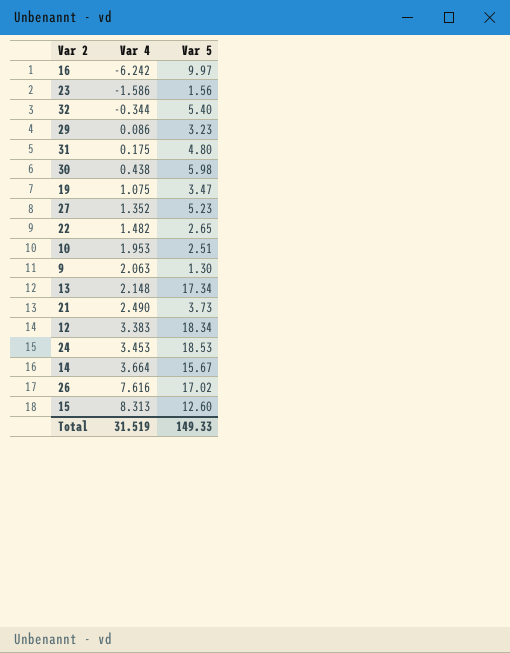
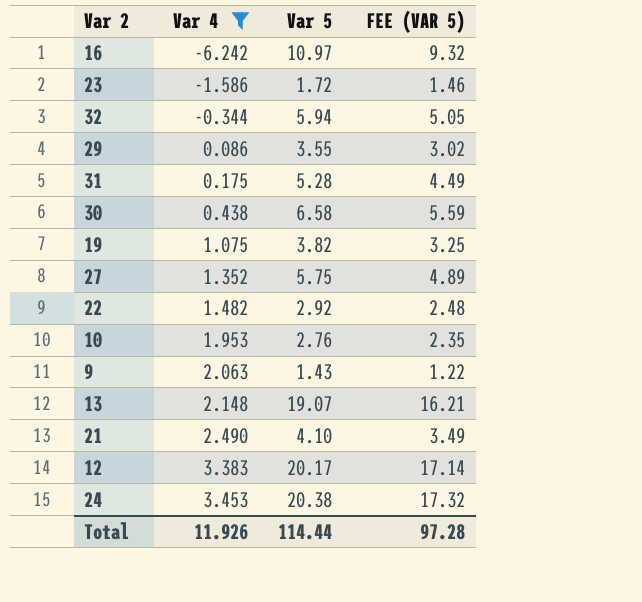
filter: none -> Var 4 <= 3.453
column FEE (VAR 5) | formula: none -> [Var 5] * 0.85
16 | Var 5: 9.97 -> 10.97
23 | Var 5: 1.56 -> 1.72
32 | Var 5: 5.40 -> 5.94
29 | Var 5: 3.23 -> 3.55
31 | Var 5: 4.80 -> 5.28
30 | Var 5: 5.98 -> 6.58
19 | Var 5: 3.47 -> 3.82
27 | Var 5: 5.23 -> 5.75
22 | Var 5: 2.65 -> 2.92
10 | Var 5: 2.51 -> 2.76
9 | Var 5: 1.30 -> 1.43
13 | Var 5: 17.34 -> 19.07
21 | Var 5: 3.73 -> 4.10
12 | Var 5: 18.34 -> 20.17
24 | Var 5: 18.53 -> 20.38
Total | Var 4: 31.519 -> 11.926
Total | Var 5: 149.33 -> 114.44

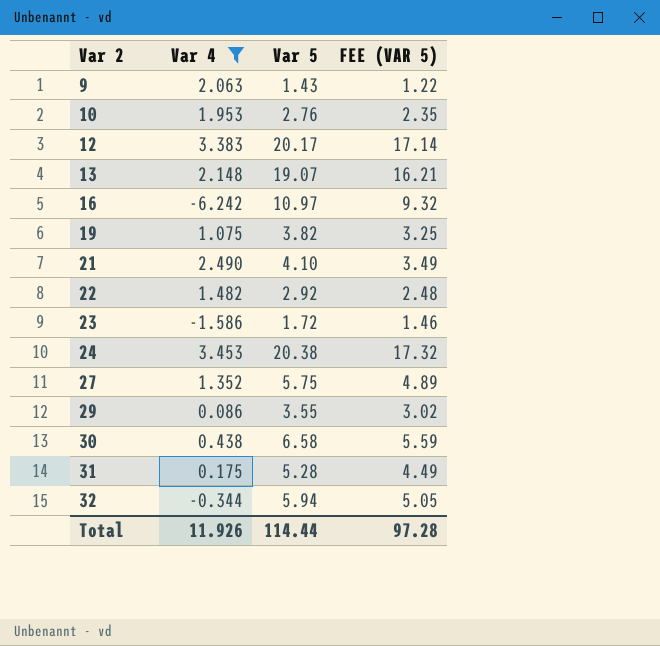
row order: Var 4 ascending -> Var 2 ascending

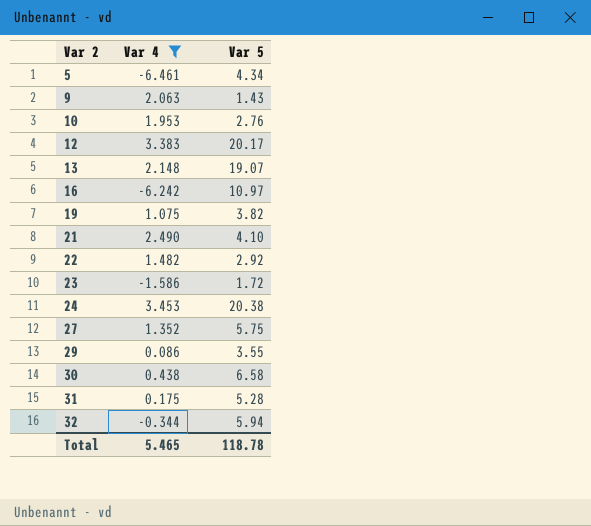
column FEE (VAR 5) | formula: [Var 5] * 0.85 -> none
row 5: none -> -6.461 | 4.34
Total | Var 4: 11.926 -> 5.465
Total | Var 5: 114.44 -> 118.78

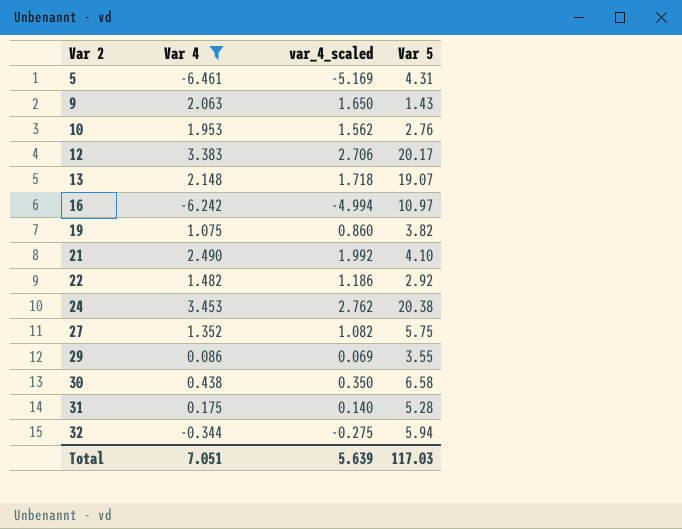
column var_4_scaled | formula: none -> [Var 4] * 0.8
row 23: -1.586 | 1.72 -> none
5 | Var 5: 4.34 -> 4.31
Total | Var 4: 5.465 -> 7.051
Total | Var 5: 118.78 -> 117.03

